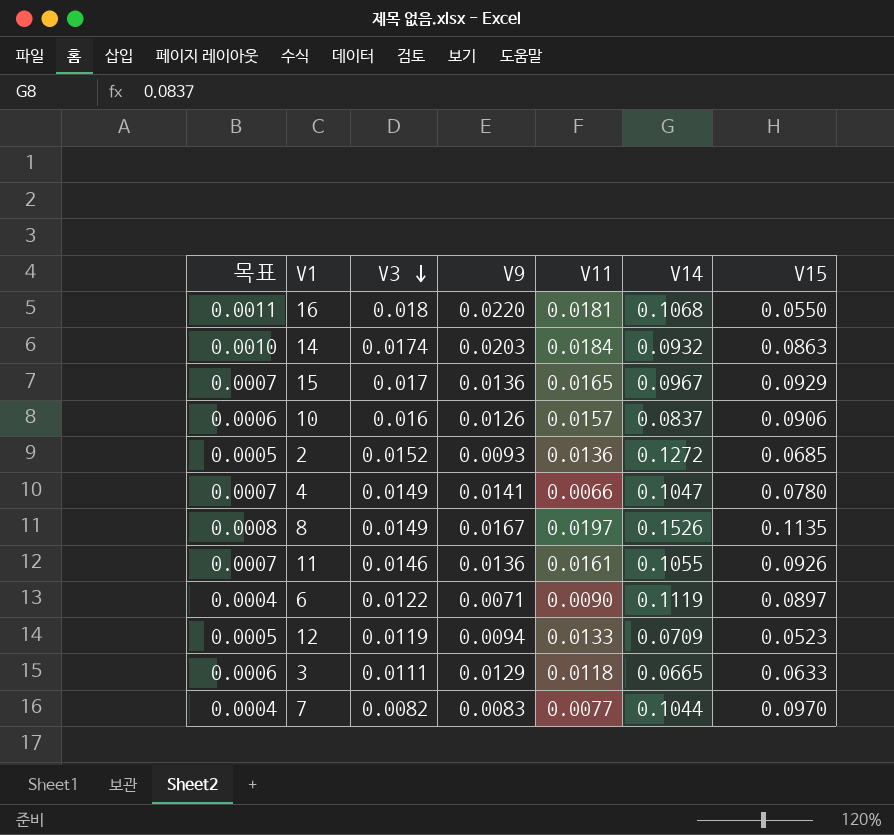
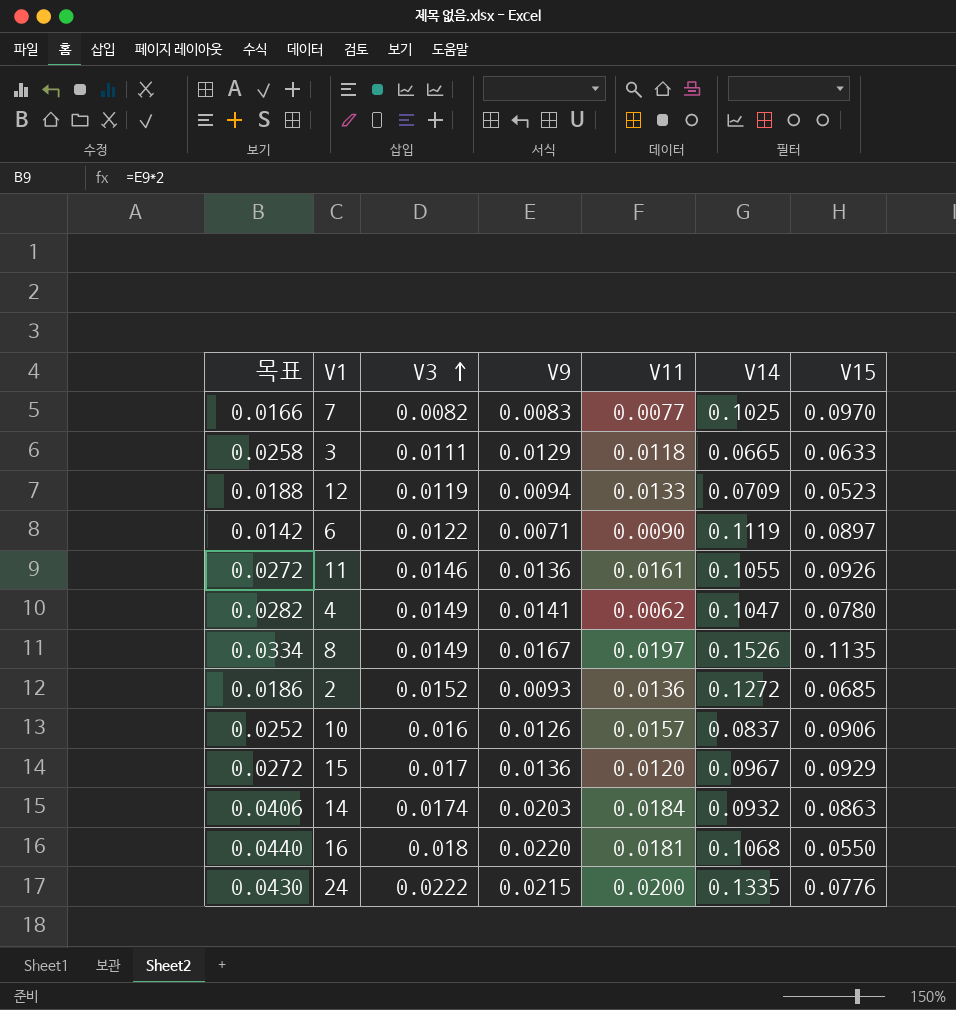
row order: V3 descending -> V3 ascending
column 목표 | formula: [V9] * 0.05 -> [V9] * 2
7 | V14: 0.1044 -> 0.1025
4 | V11: 0.0066 -> 0.0062
15 | V11: 0.0165 -> 0.0120
row 24: none -> 0.0430 | 0.0222 | 0.0215 | 0.0200 | 0.1335 | 0.0776

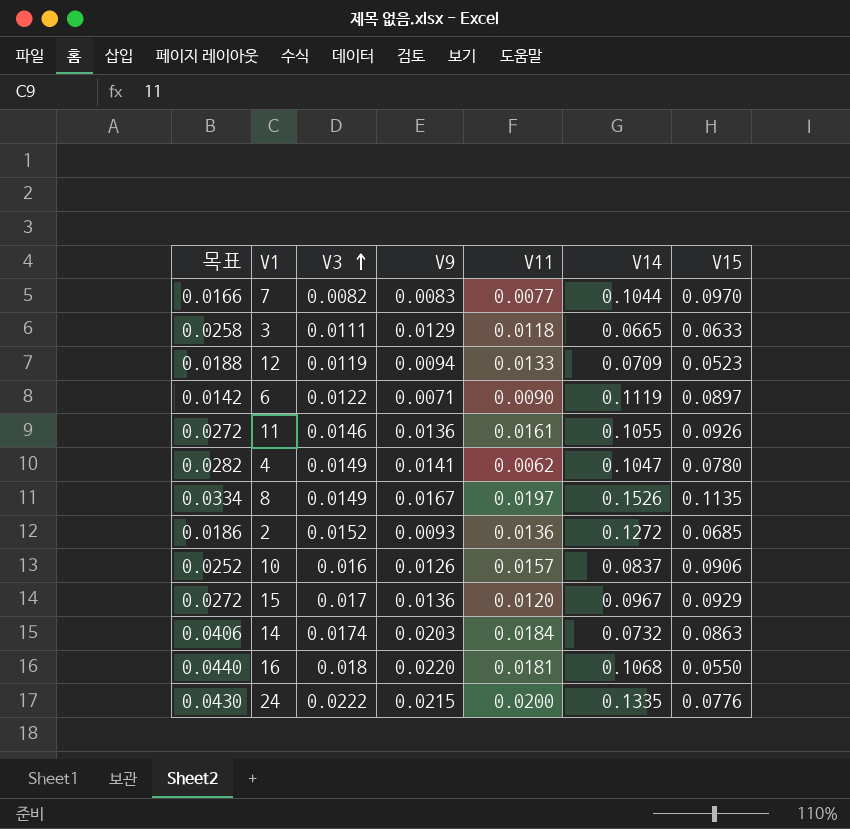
7 | V14: 0.1025 -> 0.1044
14 | V14: 0.0932 -> 0.0732

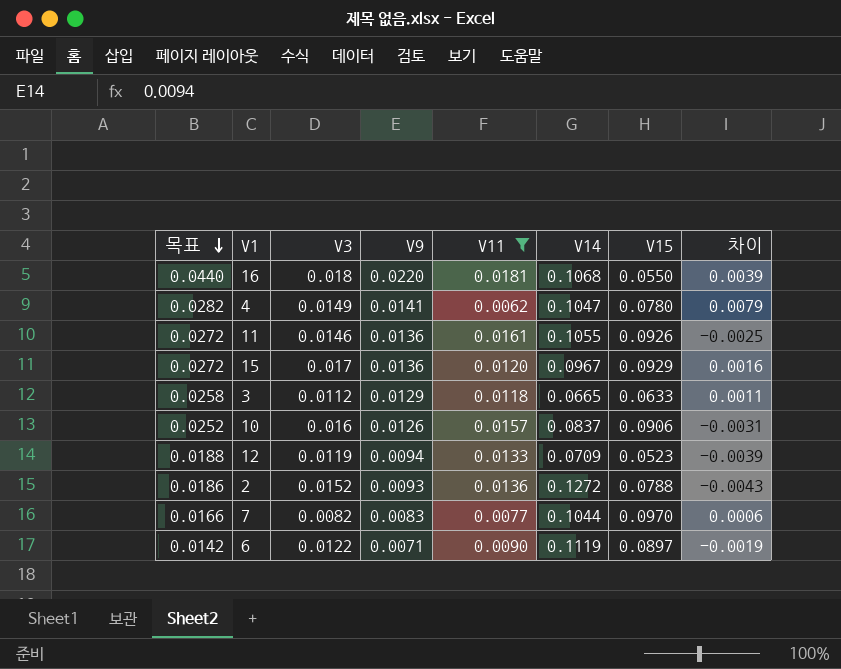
filter: none -> V11 <= 0.0181
row order: V3 ascending -> 목표 descending
column 차이 | formula: none -> [V9] - [V11]
3 | V3: 0.0111 -> 0.0112
2 | V15: 0.0685 -> 0.0788

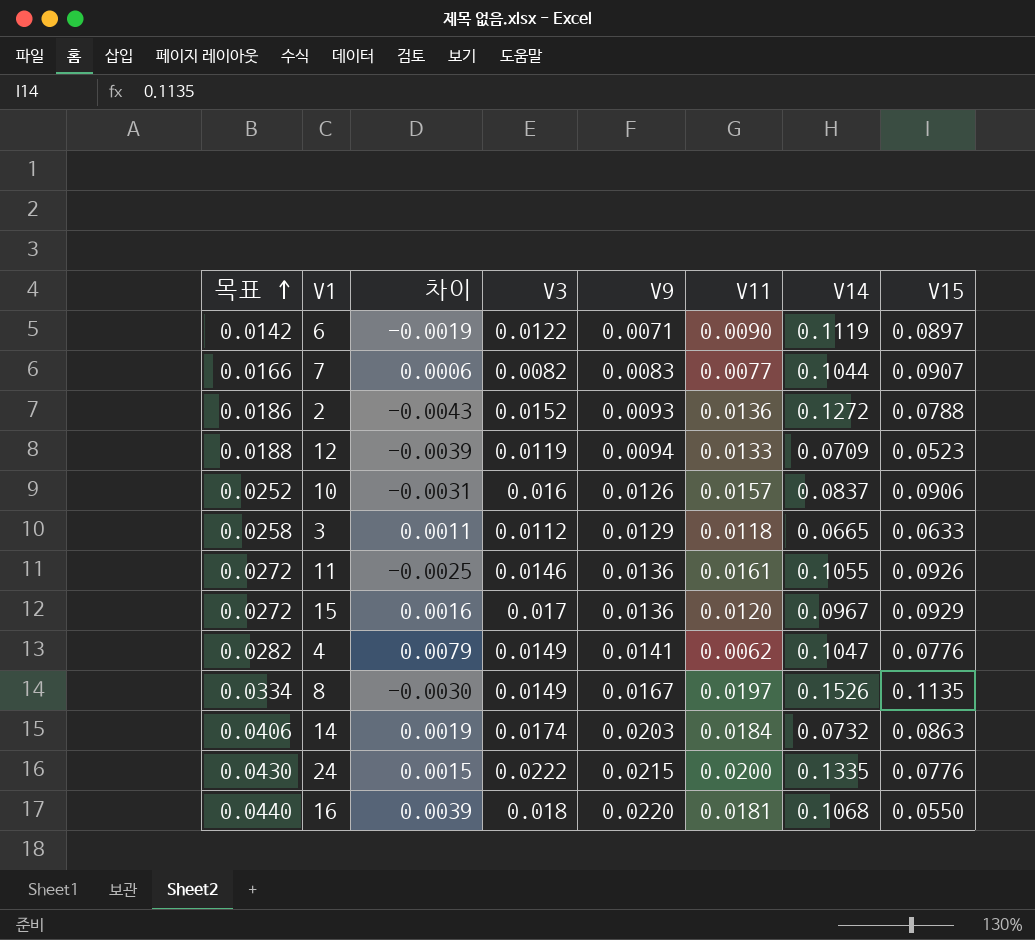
filter: V11 <= 0.0181 -> none
row order: 목표 descending -> 목표 ascending
column 차이 | position: 8 -> 3
7 | V15: 0.0970 -> 0.0907
4 | V15: 0.0780 -> 0.0776

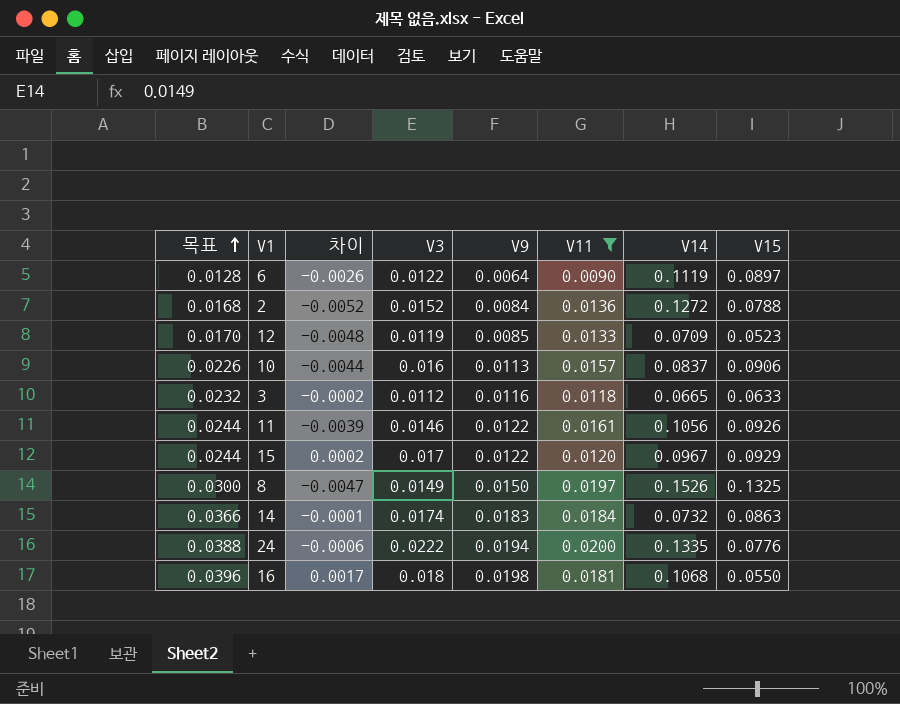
filter: none -> V11 >= 0.0090
6 | 목표: 0.0142 -> 0.0128
6 | 차이: -0.0019 -> -0.0026
6 | V9: 0.0071 -> 0.0064
2 | 목표: 0.0186 -> 0.0168
2 | 차이: -0.0043 -> -0.0052
2 | V9: 0.0093 -> 0.0084
12 | 목표: 0.0188 -> 0.0170
12 | 차이: -0.0039 -> -0.0048
12 | V9: 0.0094 -> 0.0085
10 | 목표: 0.0252 -> 0.0226
10 | 차이: -0.0031 -> -0.0044
10 | V9: 0.0126 -> 0.0113
3 | 목표: 0.0258 -> 0.0232
3 | 차이: 0.0011 -> -0.0002
3 | V9: 0.0129 -> 0.0116
11 | 목표: 0.0272 -> 0.0244
11 | 차이: -0.0025 -> -0.0039
11 | V9: 0.0136 -> 0.0122
11 | V14: 0.1055 -> 0.1056
15 | 목표: 0.0272 -> 0.0244
15 | 차이: 0.0016 -> 0.0002
15 | V9: 0.0136 -> 0.0122
8 | 목표: 0.0334 -> 0.0300
8 | 차이: -0.0030 -> -0.0047
8 | V9: 0.0167 -> 0.0150
8 | V15: 0.1135 -> 0.1325
14 | 목표: 0.0406 -> 0.0366
14 | 차이: 0.0019 -> -0.0001
14 | V9: 0.0203 -> 0.0183
24 | 목표: 0.0430 -> 0.0388
24 | 차이: 0.0015 -> -0.0006
24 | V9: 0.0215 -> 0.0194
16 | 목표: 0.0440 -> 0.0396
16 | 차이: 0.0039 -> 0.0017
16 | V9: 0.0220 -> 0.0198

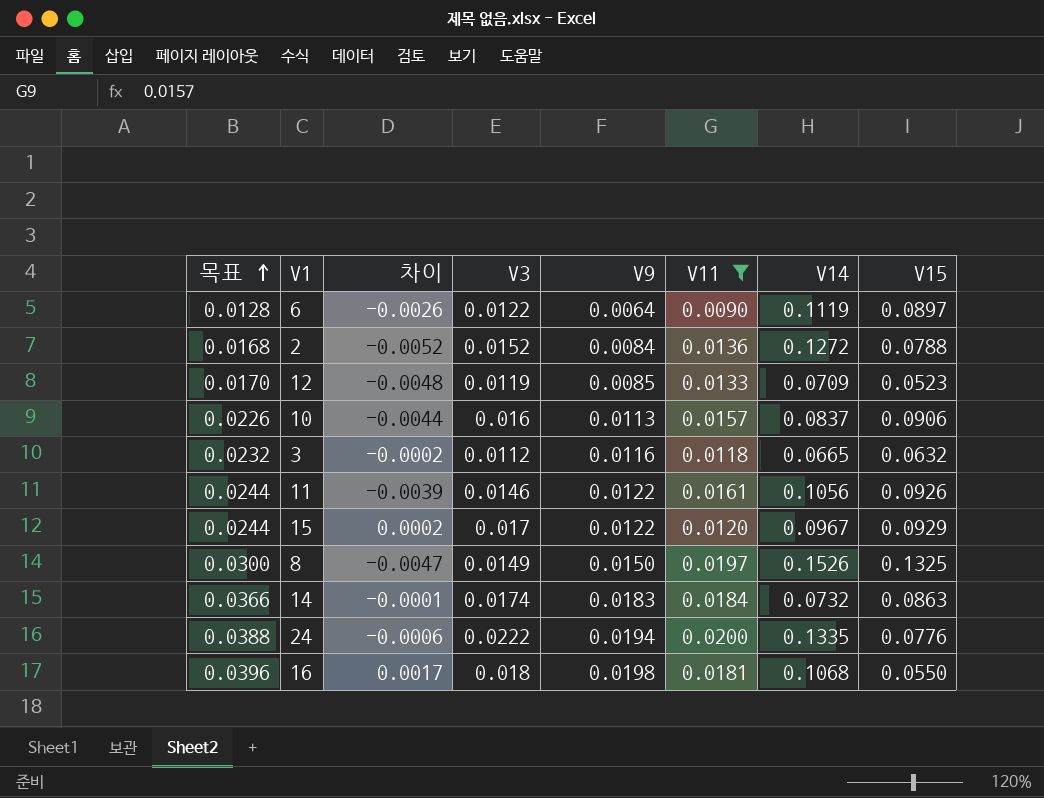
3 | V15: 0.0633 -> 0.0632

